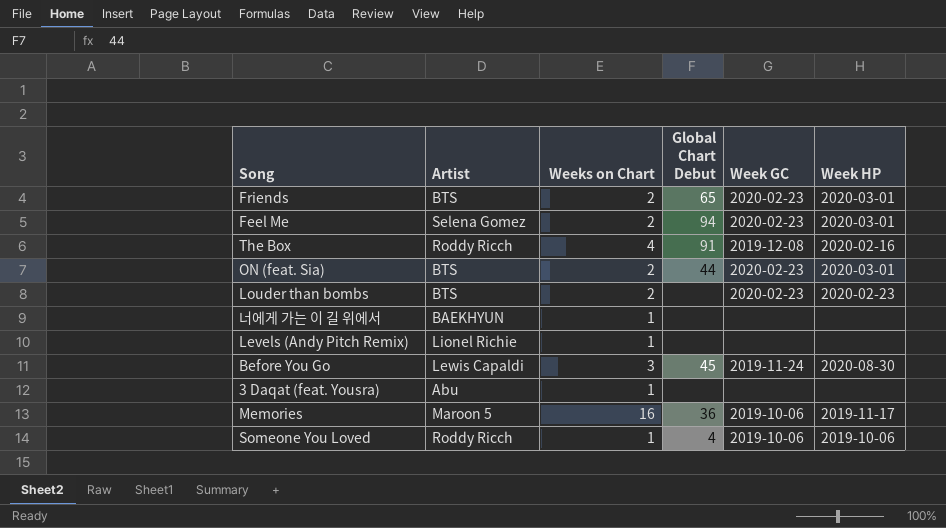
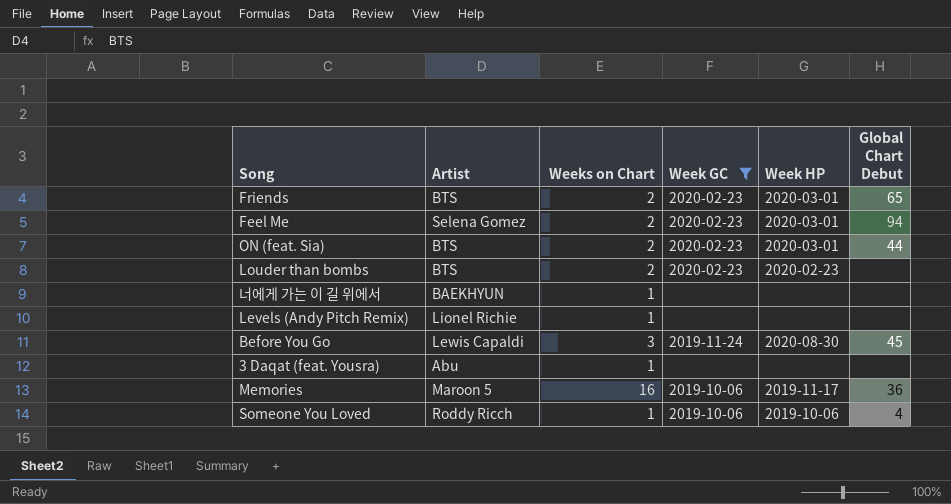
filter: none -> Week GC != 2019-12-08
column Global Chart Debut | position: 4 -> 6

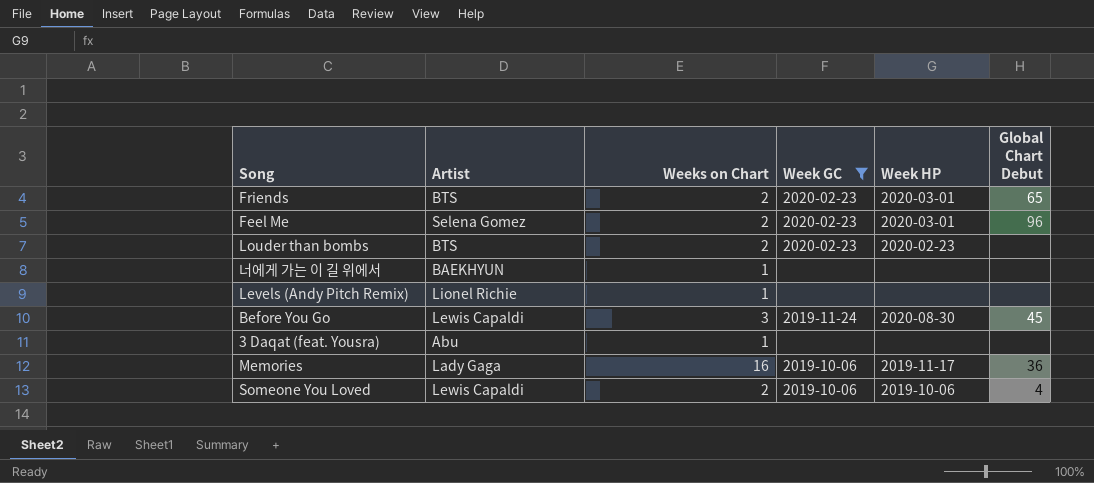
row ON (feat. Sia): BTS | 2 | 2020-02-23 | 2020-03-01 | 44 -> none
Feel Me | Global Chart Debut: 94 -> 96
Memories | Artist: Maroon 5 -> Lady Gaga
Someone You Loved | Artist: Roddy Ricch -> Lewis Capaldi
Someone You Loved | Weeks on Chart: 1 -> 2

